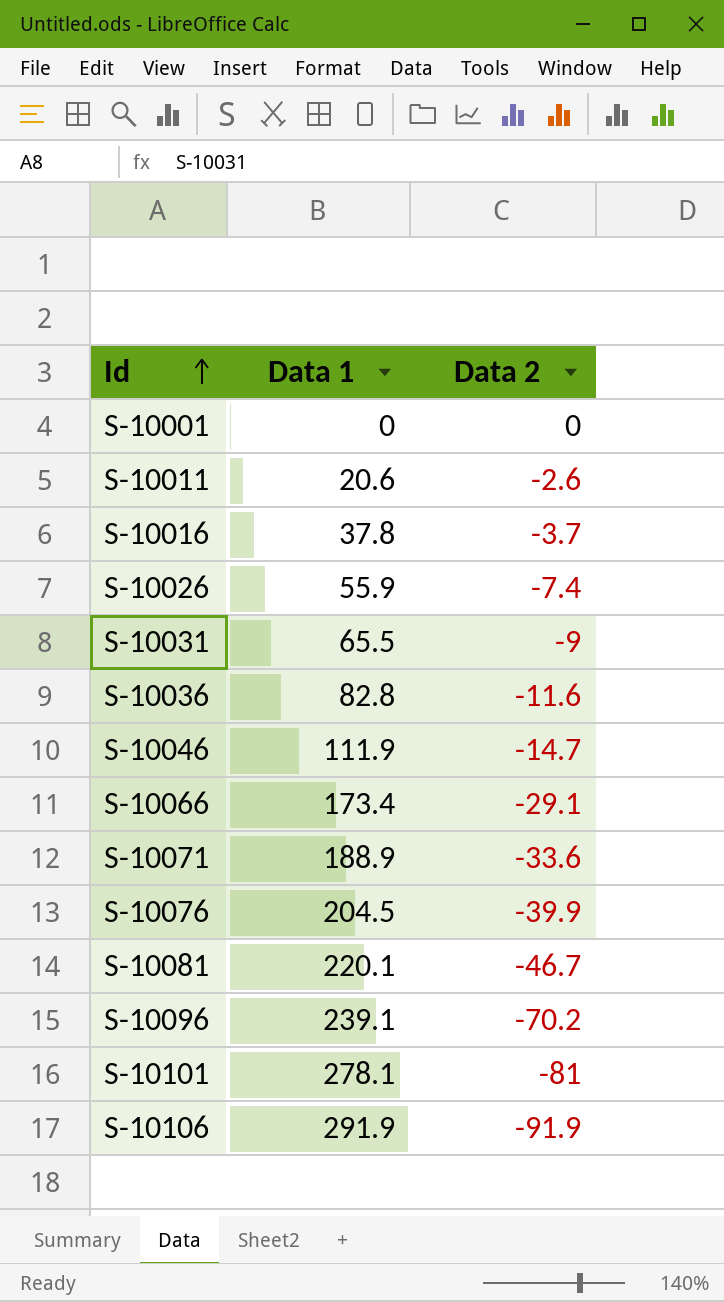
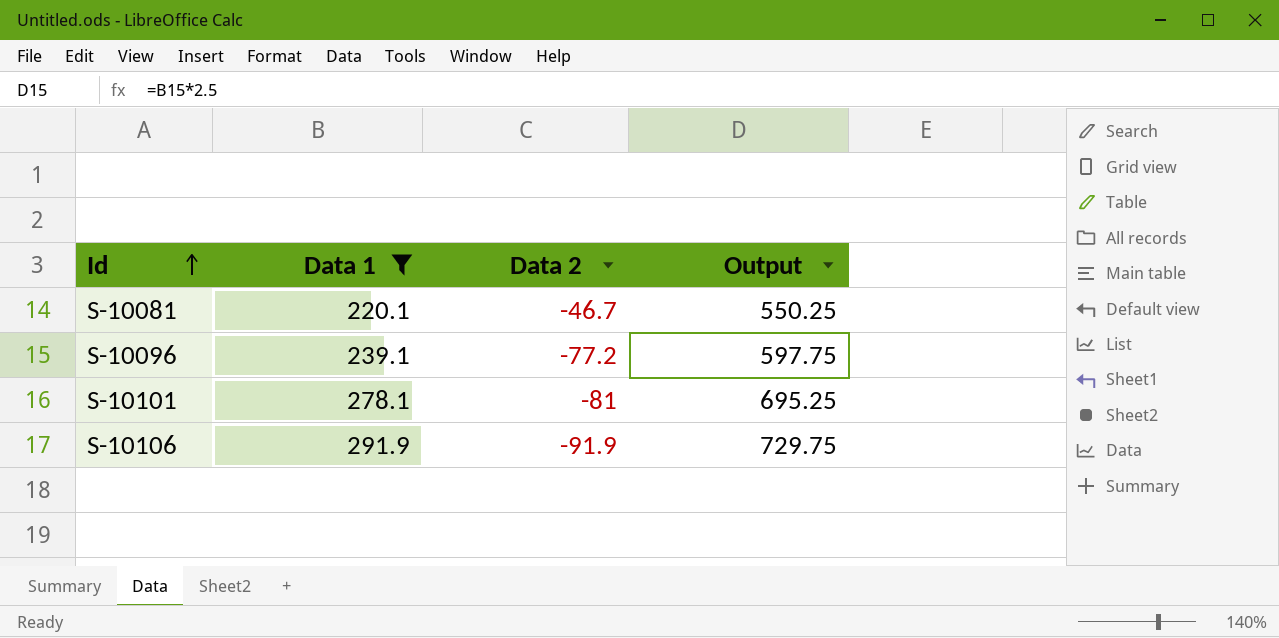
filter: none -> Data 1 >= 220.1
column Output | formula: none -> [Data 1] * 2.5
S-10096 | Data 2: -70.2 -> -77.2

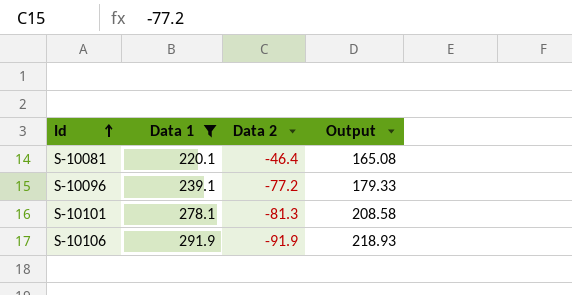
column Output | formula: [Data 1] * 2.5 -> [Data 1] * 0.75
S-10081 | Data 2: -46.7 -> -46.4
S-10101 | Data 2: -81 -> -81.3

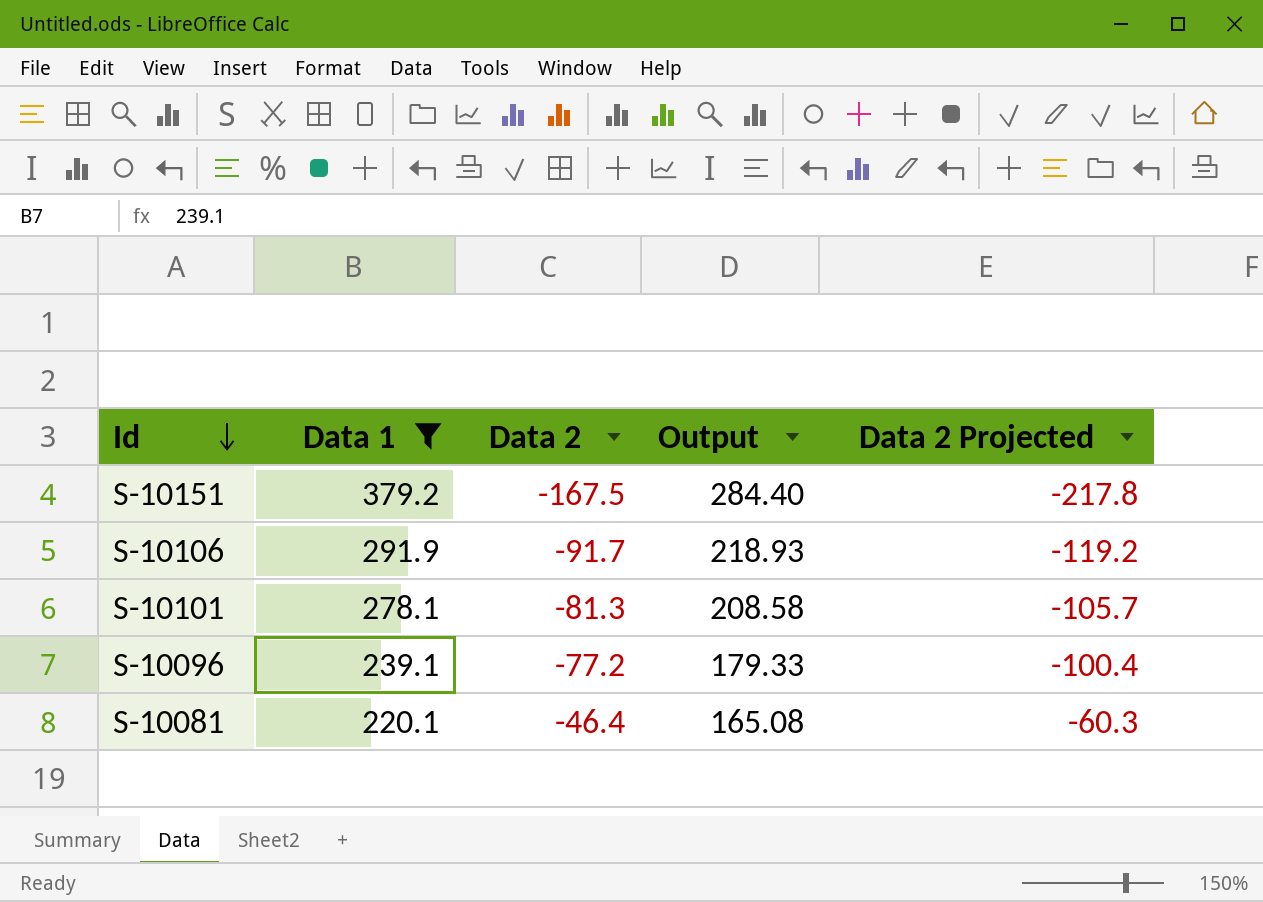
row order: Id ascending -> Id descending
column Data 2 Projected | formula: none -> [Data 2] * 1.3
row S-10151: none -> 379.2 | -167.5 | 284.40 | -217.8
S-10106 | Data 2: -91.9 -> -91.7

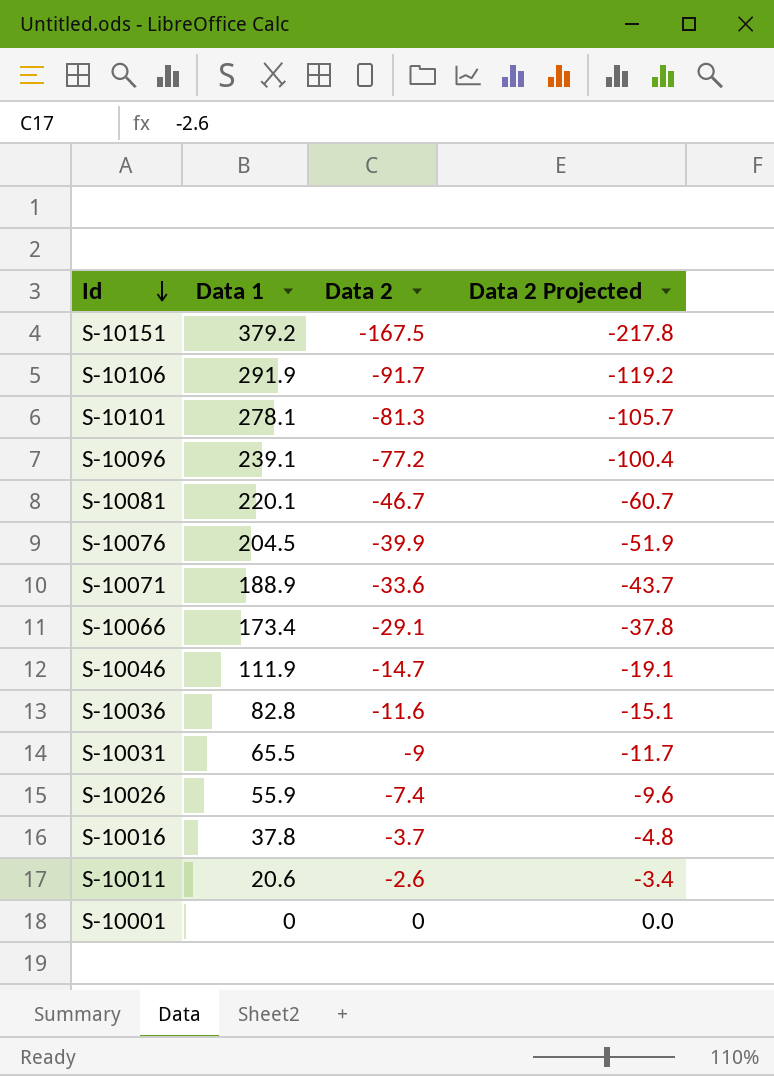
filter: Data 1 >= 220.1 -> none
column Output | formula: [Data 1] * 0.75 -> none
S-10081 | Data 2: -46.4 -> -46.7
S-10081 | Data 2 Projected: -60.3 -> -60.7

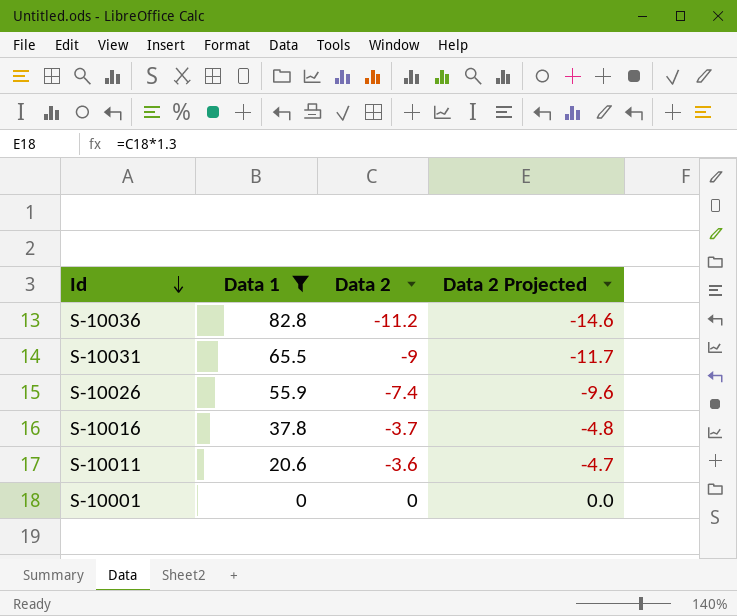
filter: none -> Data 1 <= 82.8
S-10036 | Data 2: -11.6 -> -11.2
S-10036 | Data 2 Projected: -15.1 -> -14.6
S-10011 | Data 2: -2.6 -> -3.6
S-10011 | Data 2 Projected: -3.4 -> -4.7

